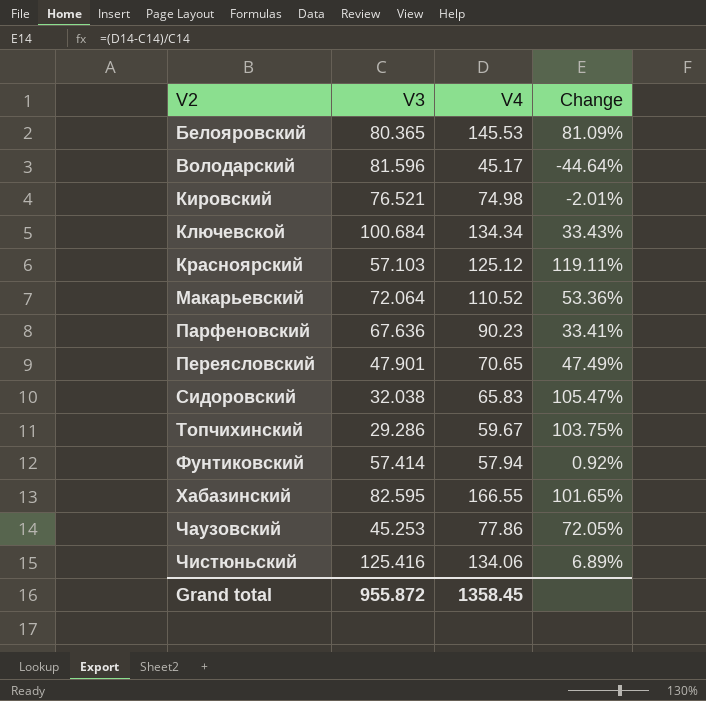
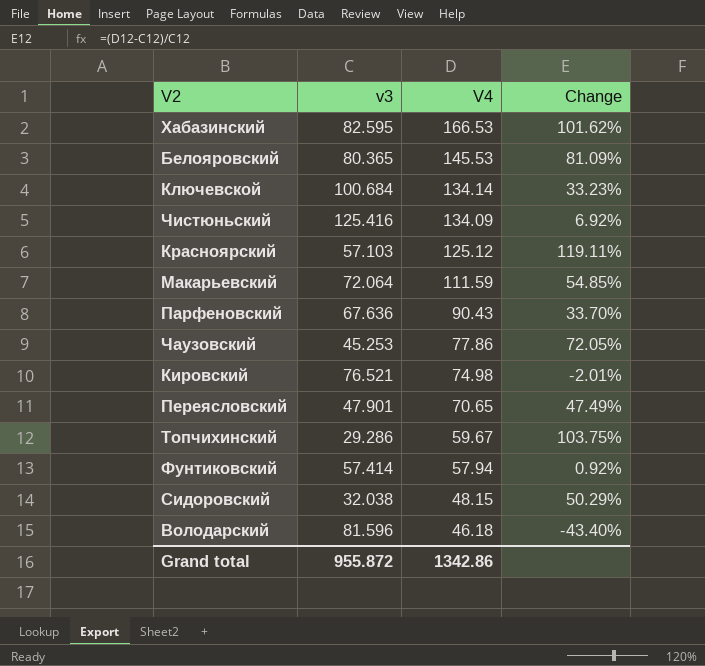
row order: V2 ascending -> V4 descending
column name: V3 -> v3
Хабазинский | V4: 166.55 -> 166.53
Хабазинский | Change: 101.65% -> 101.62%
Ключевской | V4: 134.34 -> 134.14
Ключевской | Change: 33.43% -> 33.23%
Чистюньский | V4: 134.06 -> 134.09
Чистюньский | Change: 6.89% -> 6.92%
Макарьевский | V4: 110.52 -> 111.59
Макарьевский | Change: 53.36% -> 54.85%
Парфеновский | V4: 90.23 -> 90.43
Парфеновский | Change: 33.41% -> 33.70%
Сидоровский | V4: 65.83 -> 48.15
Сидоровский | Change: 105.47% -> 50.29%
Володарский | V4: 45.17 -> 46.18
Володарский | Change: -44.64% -> -43.40%
Grand total | V4: 1358.45 -> 1342.86

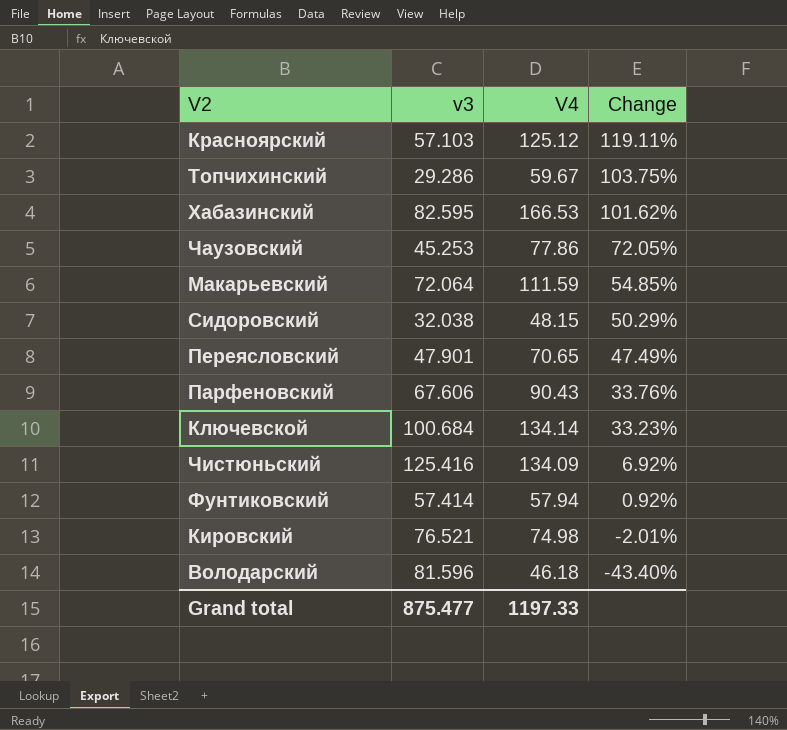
row order: V4 descending -> Change descending
row Белояровский: 80.365 | 145.53 | 81.09% -> none
Парфеновский | v3: 67.636 -> 67.606
Парфеновский | Change: 33.70% -> 33.76%
Grand total | v3: 955.872 -> 875.477
Grand total | V4: 1342.86 -> 1197.33

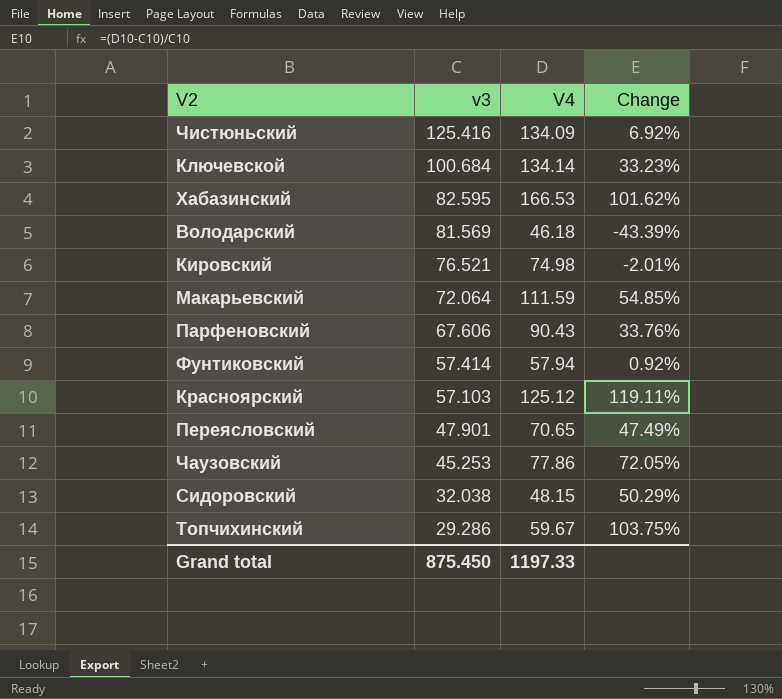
row order: Change descending -> v3 descending
Володарский | v3: 81.596 -> 81.569
Володарский | Change: -43.40% -> -43.39%
Grand total | v3: 875.477 -> 875.450

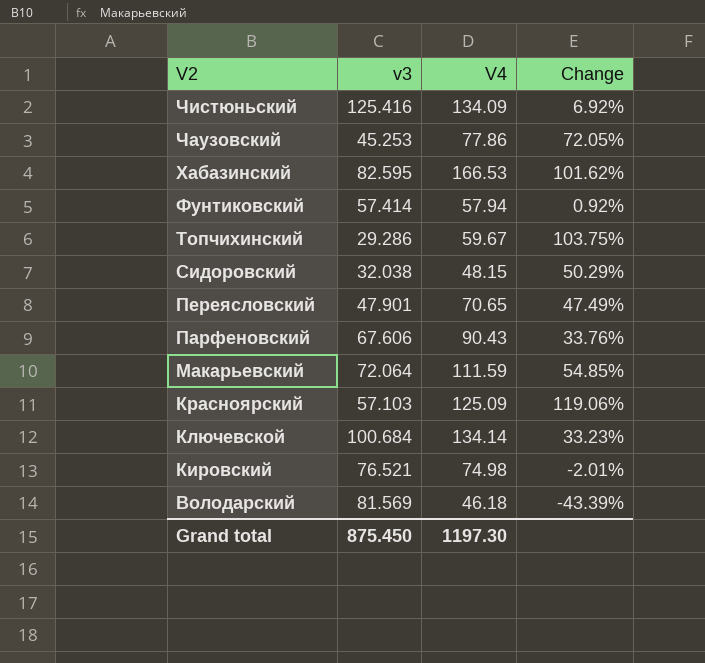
row order: v3 descending -> V2 descending
Красноярский | V4: 125.12 -> 125.09
Красноярский | Change: 119.11% -> 119.06%
Grand total | V4: 1197.33 -> 1197.30

